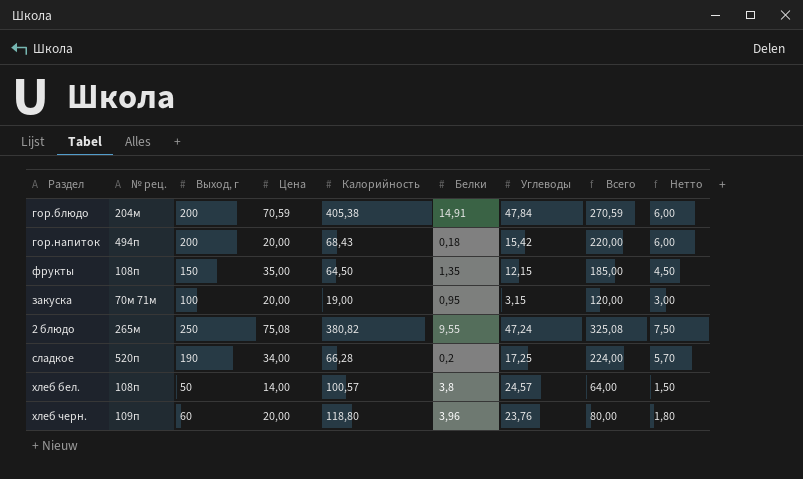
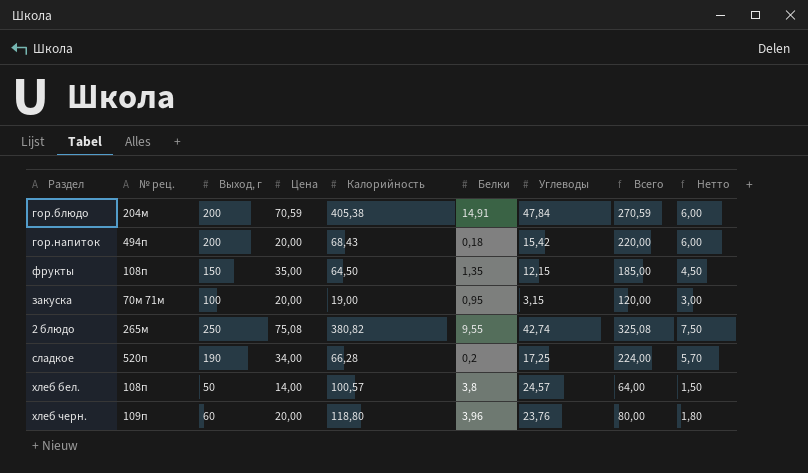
2 блюдо | Углеводы: 47,24 -> 42,74

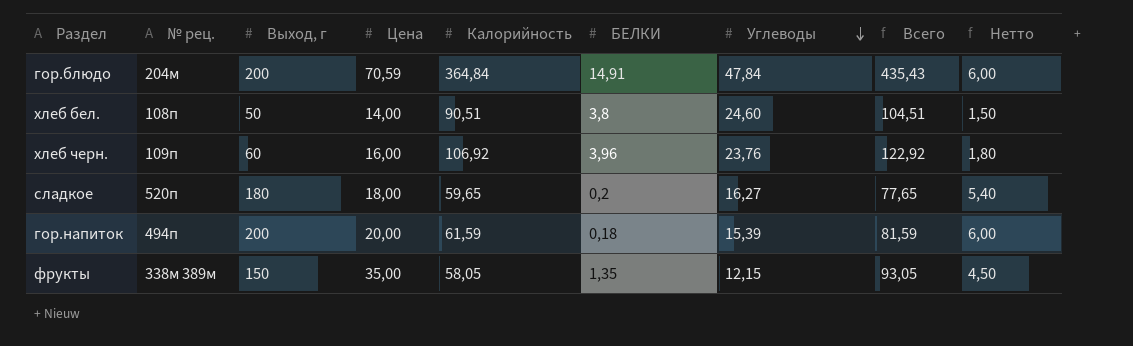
row order: none -> Углеводы descending
column name: Белки -> БЕЛКИ
column Всего | formula: [Выход, г] + [Цена] -> [Цена] + [Калорийность]
row закуска: 70м 71м | 100 | 20,00 | 19,00 | 0,95 | 3,15 | 120,00 | 3,00 -> none
row 2 блюдо: 265м | 250 | 75,08 | 380,82 | 9,55 | 42,74 | 325,08 | 7,50 -> none
гор.блюдо | Калорийность: 405,38 -> 364,84
хлеб бел. | Калорийность: 100,57 -> 90,51
хлеб бел. | Углеводы: 24,57 -> 24,60
хлеб черн. | Цена: 20,00 -> 16,00
хлеб черн. | Калорийность: 118,80 -> 106,92
сладкое | Выход, г: 190 -> 180
сладкое | Цена: 34,00 -> 18,00
сладкое | Калорийность: 66,28 -> 59,65
сладкое | Углеводы: 17,25 -> 16,27
сладкое | Нетто: 5,70 -> 5,40
гор.напиток | Калорийность: 68,43 -> 61,59
гор.напиток | Углеводы: 15,42 -> 15,39
фрукты | № рец.: 108п -> 338м 389м
фрукты | Калорийность: 64,50 -> 58,05

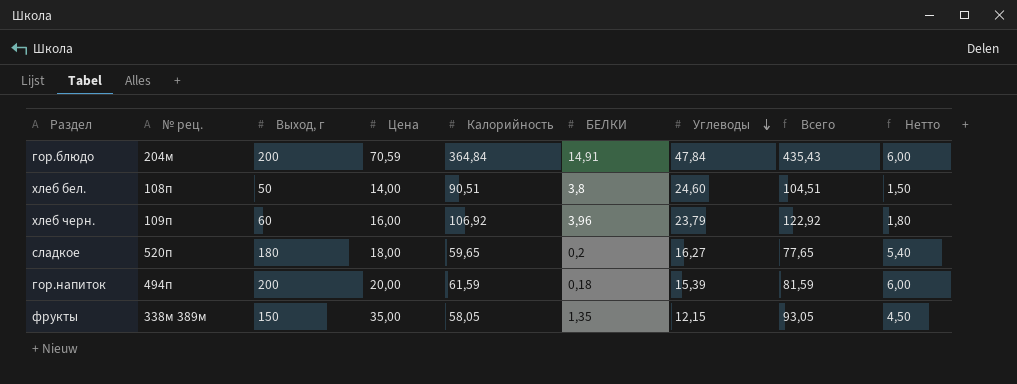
хлеб черн. | Углеводы: 23,76 -> 23,79

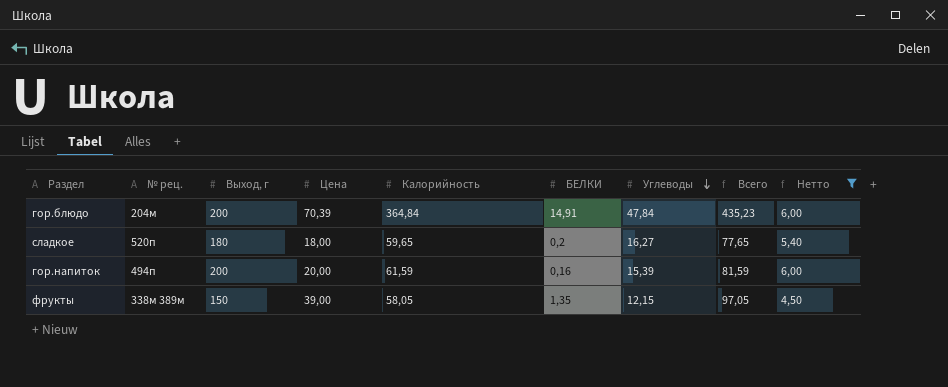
filter: none -> Нетто >= 4,50
гор.блюдо | Цена: 70,59 -> 70,39
гор.блюдо | Всего: 435,43 -> 435,23
гор.напиток | БЕЛКИ: 0,18 -> 0,16
фрукты | Цена: 35,00 -> 39,00
фрукты | Всего: 93,05 -> 97,05

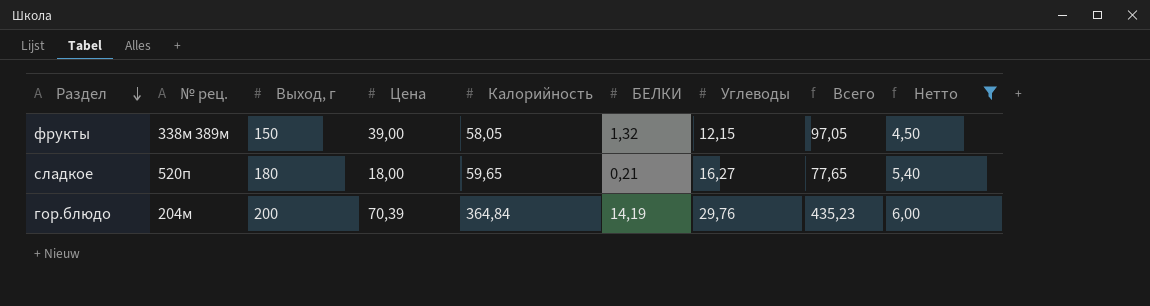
row order: Углеводы descending -> Раздел descending
row гор.напиток: 494п | 200 | 20,00 | 61,59 | 0,16 | 15,39 | 81,59 | 6,00 -> none
фрукты | БЕЛКИ: 1,35 -> 1,32
сладкое | БЕЛКИ: 0,2 -> 0,21
гор.блюдо | БЕЛКИ: 14,91 -> 14,19
гор.блюдо | Углеводы: 47,84 -> 29,76

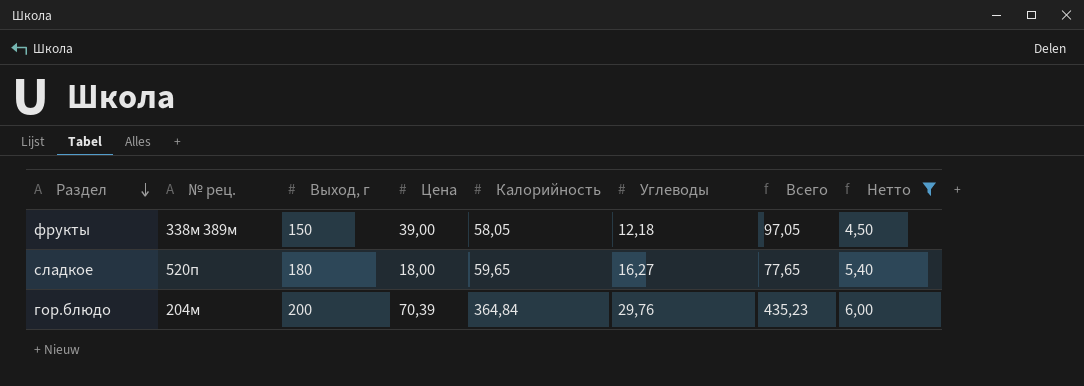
column БЕЛКИ | position: 6 -> none
фрукты | Углеводы: 12,15 -> 12,18

